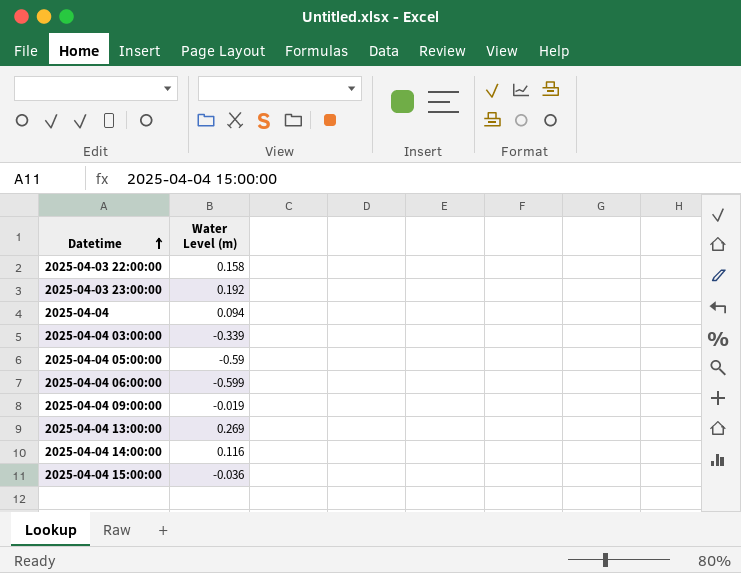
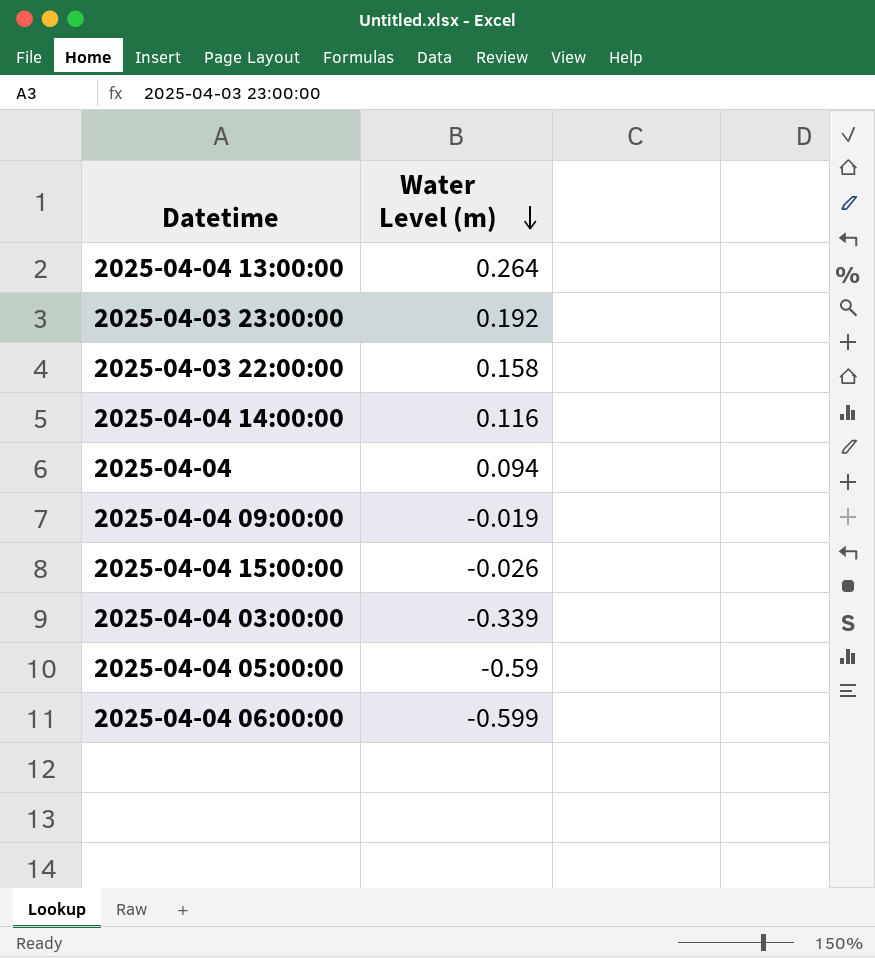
row order: Datetime ascending -> Water Level (m) descending
2025-04-04 13:00:00 | Water Level (m): 0.269 -> 0.264
2025-04-04 15:00:00 | Water Level (m): -0.036 -> -0.026

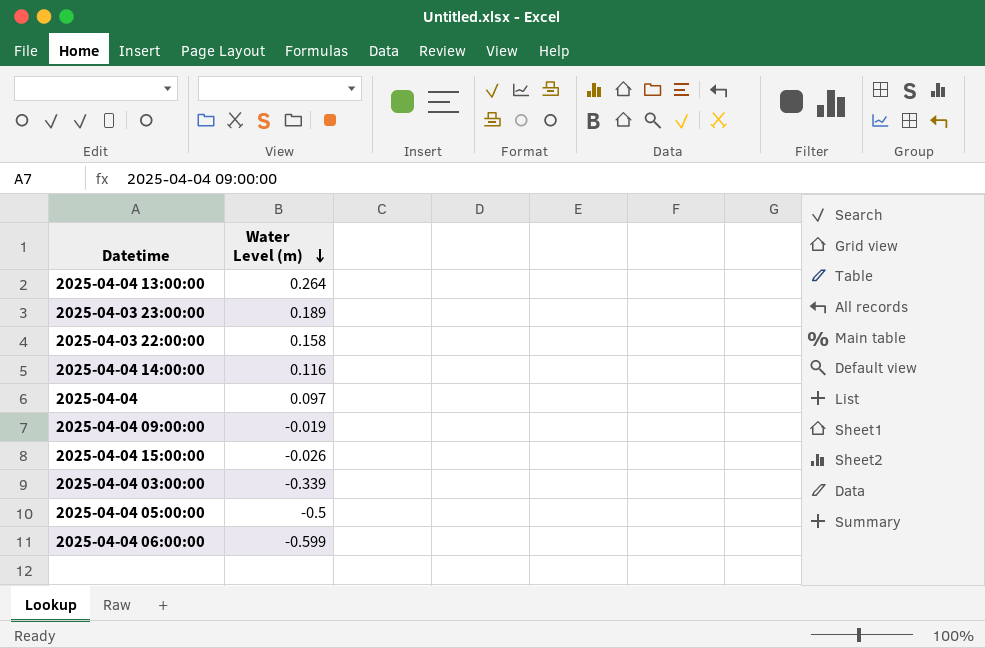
2025-04-03 23:00:00 | Water Level (m): 0.192 -> 0.189
2025-04-04 | Water Level (m): 0.094 -> 0.097
2025-04-04 05:00:00 | Water Level (m): -0.59 -> -0.5

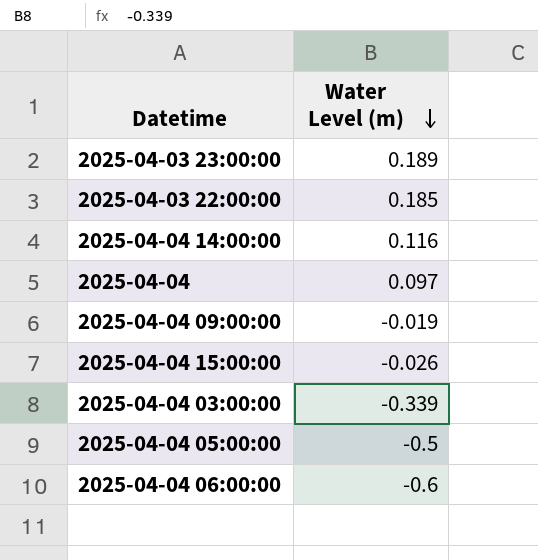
row 2025-04-04 13:00:00: 0.264 -> none
2025-04-03 22:00:00 | Water Level (m): 0.158 -> 0.185
2025-04-04 06:00:00 | Water Level (m): -0.599 -> -0.6

